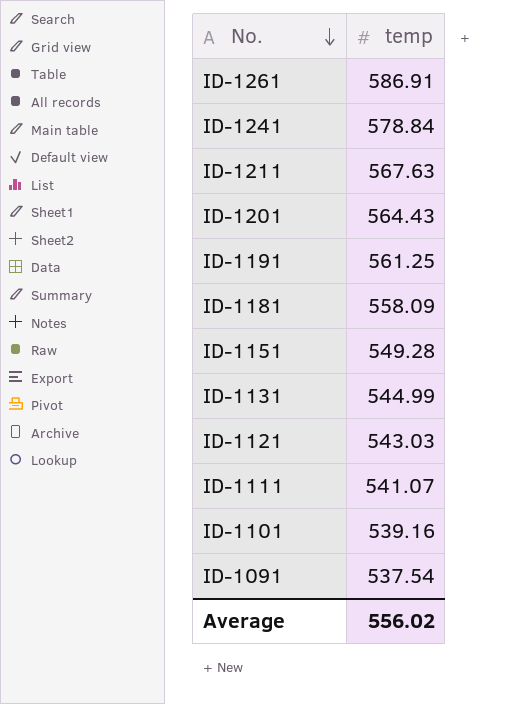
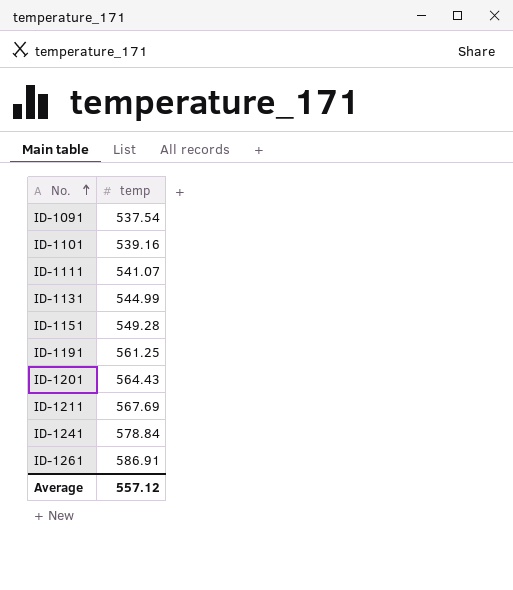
row order: No. descending -> No. ascending
row ID-1181: 558.09 -> none
row ID-1121: 543.03 -> none
ID-1211 | temp: 567.63 -> 567.69
Average | temp: 556.02 -> 557.12

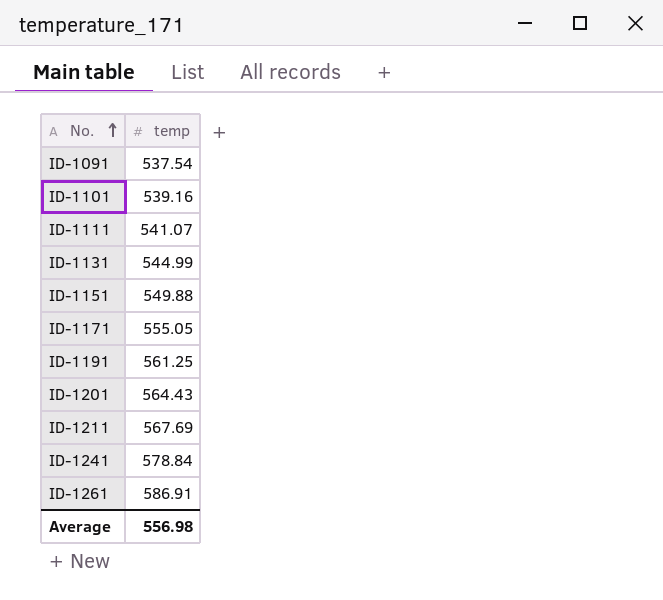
ID-1151 | temp: 549.28 -> 549.88
row ID-1171: none -> 555.05
Average | temp: 557.12 -> 556.98

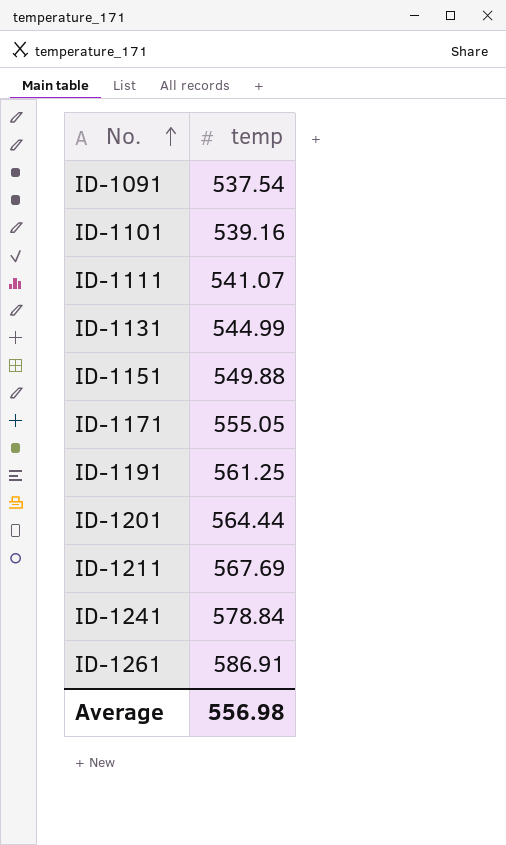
ID-1201 | temp: 564.43 -> 564.44

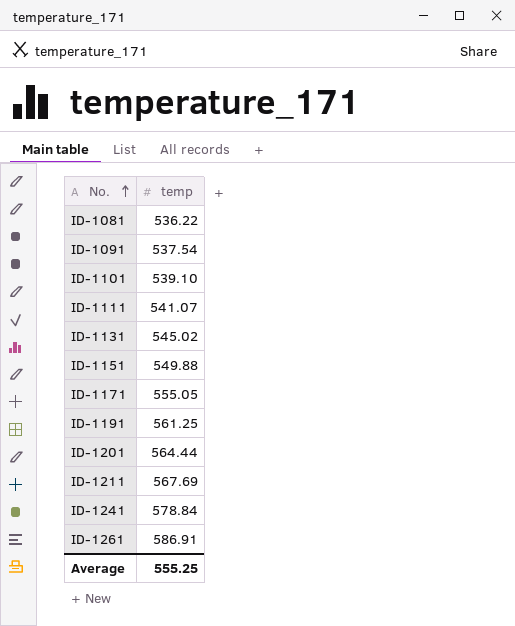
row ID-1081: none -> 536.22
ID-1101 | temp: 539.16 -> 539.10
ID-1131 | temp: 544.99 -> 545.02
Average | temp: 556.98 -> 555.25

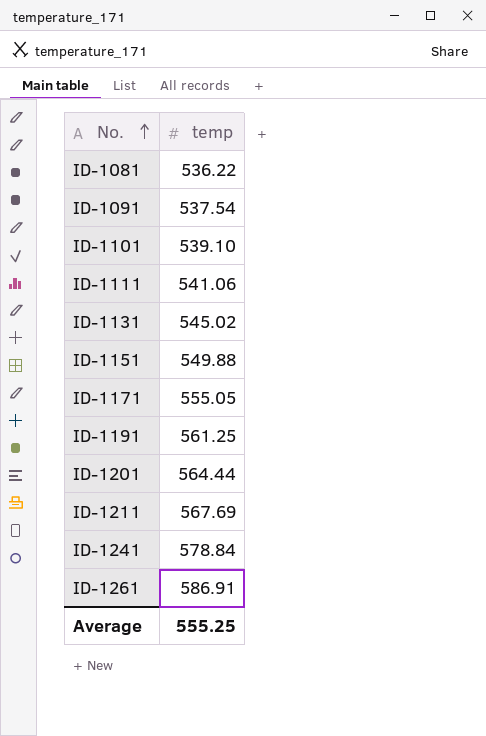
ID-1111 | temp: 541.07 -> 541.06

